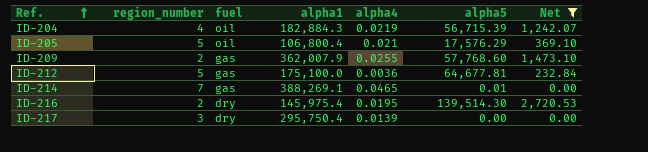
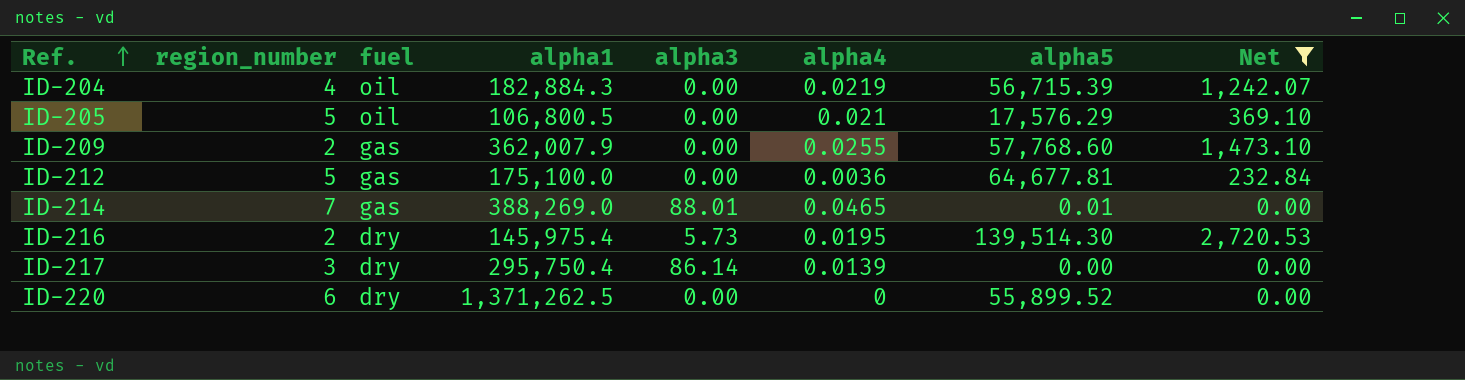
column alpha3 | position: none -> 5
ID-205 | alpha1: 106,800.4 -> 106,800.5
ID-214 | alpha1: 388,269.1 -> 388,269.0
row ID-220: none -> 6 | dry | 1,371,262.5 | 0.00 | 0 | 55,899.52 | 0.00

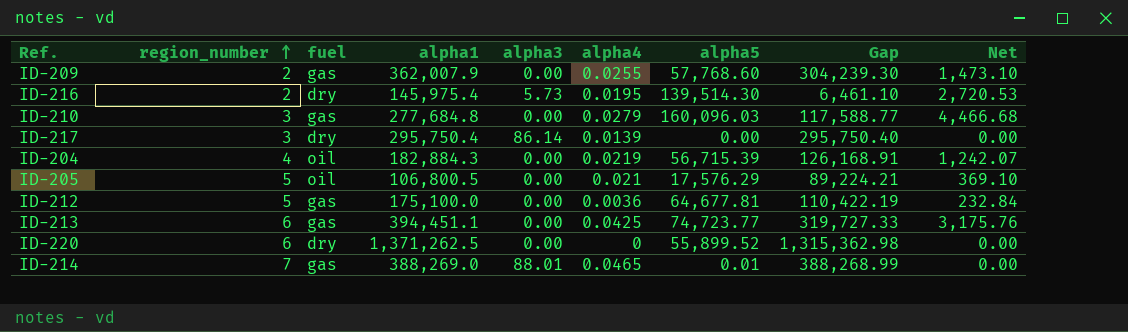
filter: Net <= 2,720.53 -> none
row order: Ref. ascending -> region_number ascending
column Gap | formula: none -> [alpha1] - [alpha5]

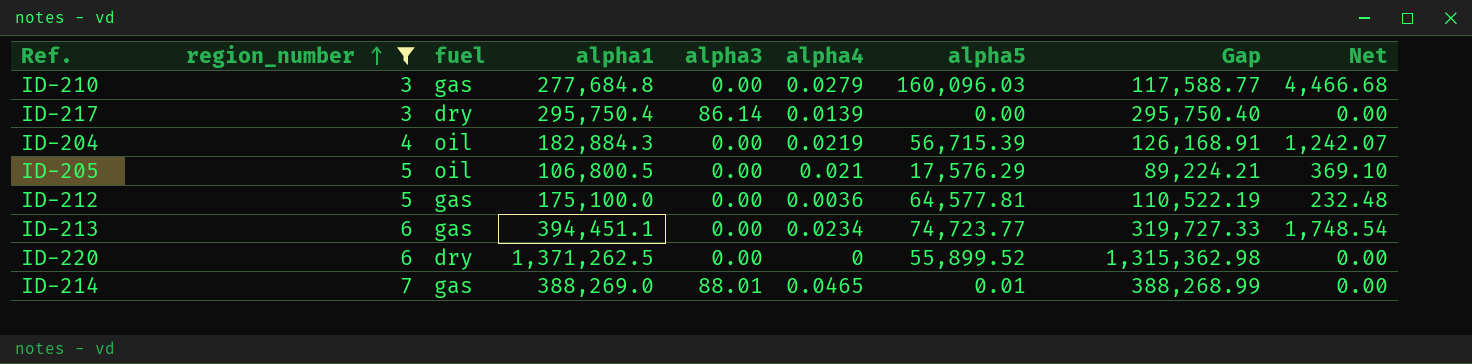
filter: none -> region_number != 2
ID-212 | alpha5: 64,677.81 -> 64,577.81
ID-212 | Gap: 110,422.19 -> 110,522.19
ID-212 | Net: 232.84 -> 232.48
ID-213 | alpha4: 0.0425 -> 0.0234
ID-213 | Net: 3,175.76 -> 1,748.54

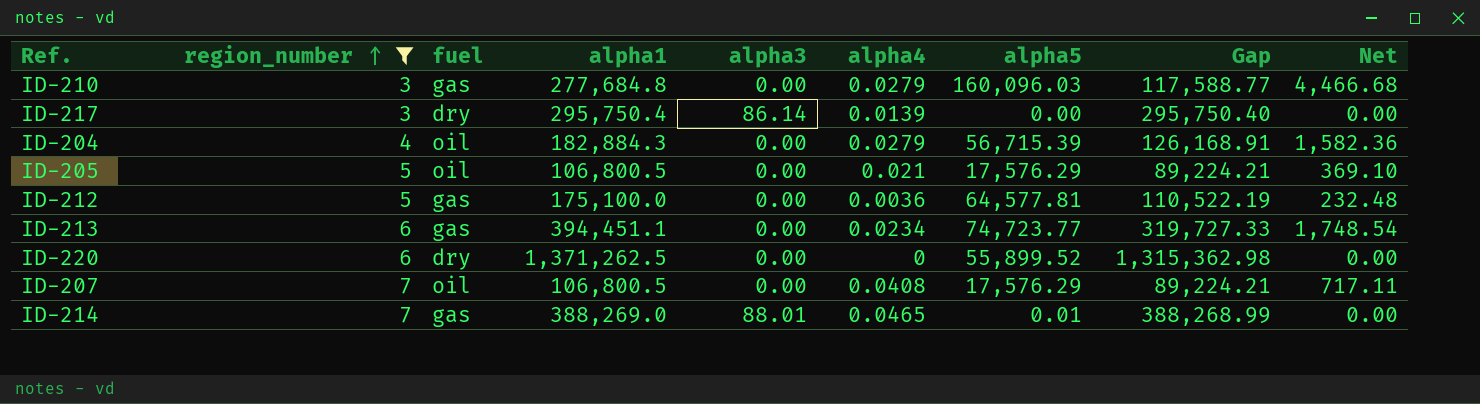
ID-204 | alpha4: 0.0219 -> 0.0279
ID-204 | Net: 1,242.07 -> 1,582.36
row ID-207: none -> 7 | oil | 106,800.5 | 0.00 | 0.0408 | 17,576.29 | 89,224.21 | 717.11

